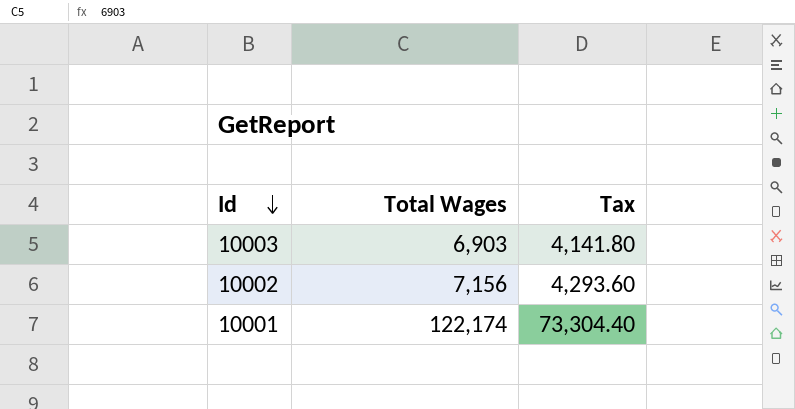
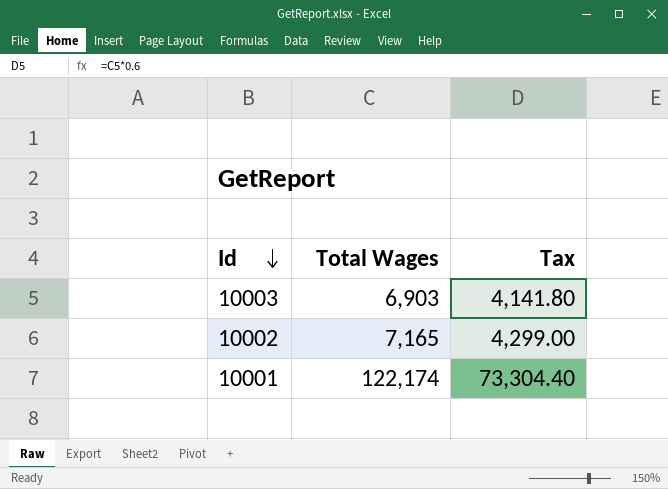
10002 | Total Wages: 7,156 -> 7,165
10002 | Tax: 4,293.60 -> 4,299.00

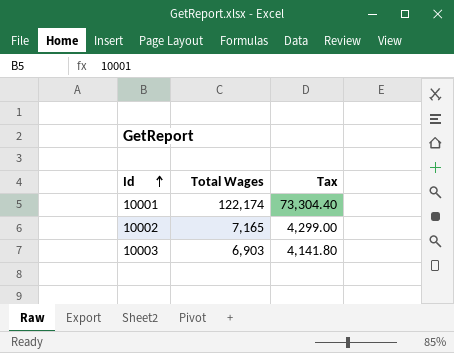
row order: Id descending -> Id ascending

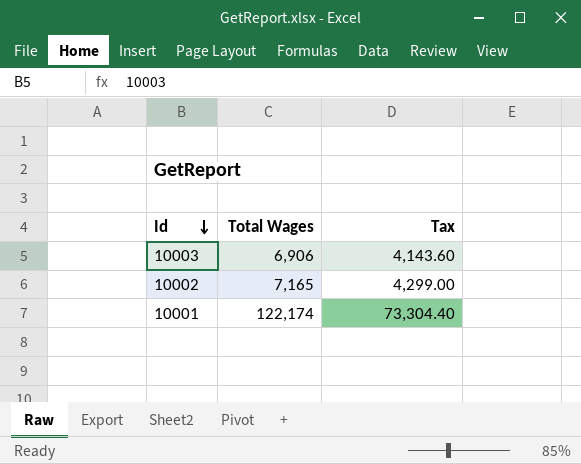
row order: Id ascending -> Id descending
10003 | Total Wages: 6,903 -> 6,906
10003 | Tax: 4,141.80 -> 4,143.60

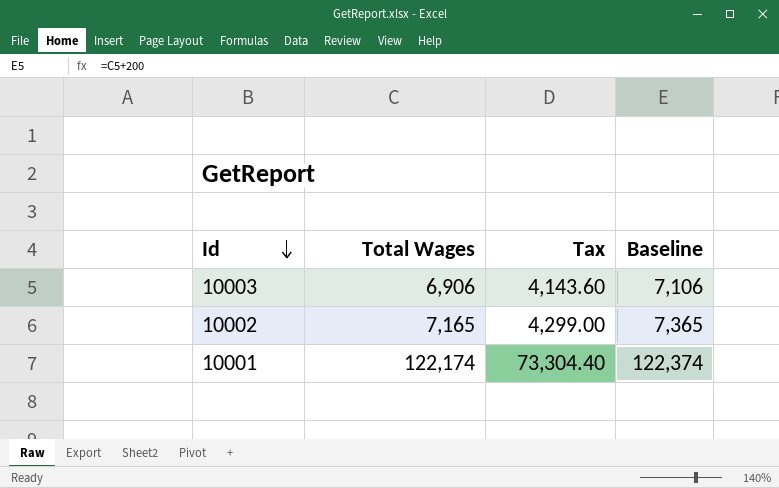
column Baseline | formula: none -> [Total Wages] + 200

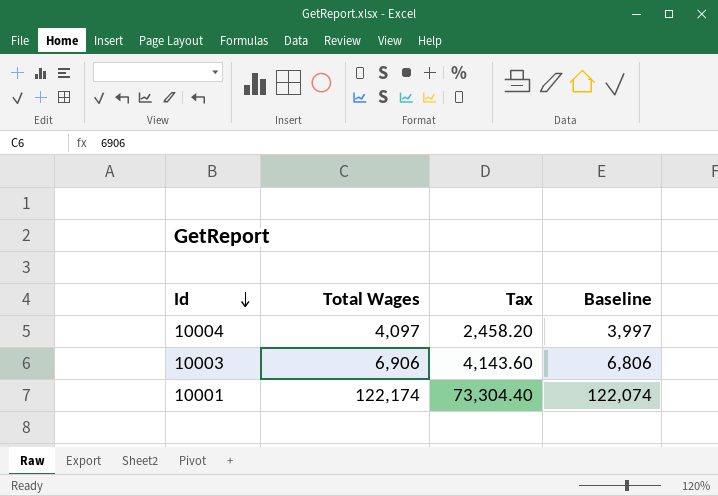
column Baseline | formula: [Total Wages] + 200 -> [Total Wages] - 100
row 10002: 7,165 | 4,299.00 | 7,365 -> none
row 10004: none -> 4,097 | 2,458.20 | 3,997

